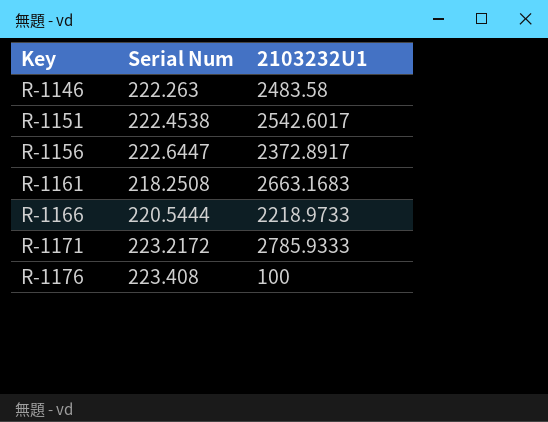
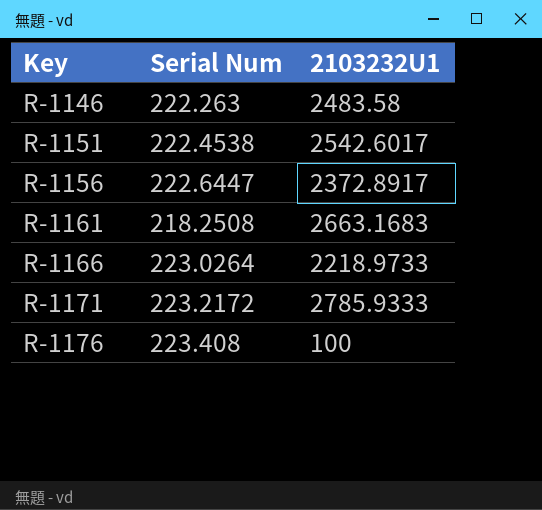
R-1166 | Serial Num: 220.5444 -> 223.0264

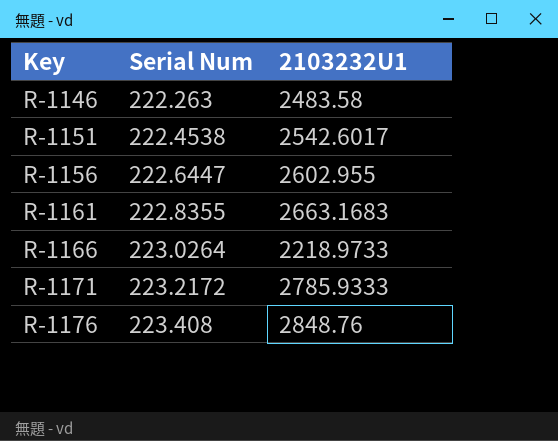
R-1156 | 2103232U1: 2372.8917 -> 2602.955
R-1161 | Serial Num: 218.2508 -> 222.8355
R-1176 | 2103232U1: 100 -> 2848.76

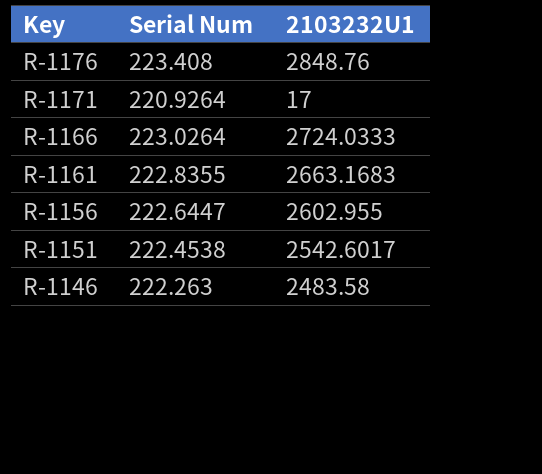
row order: Key ascending -> Key descending
R-1171 | Serial Num: 223.2172 -> 220.9264
R-1171 | 2103232U1: 2785.9333 -> 17
R-1166 | 2103232U1: 2218.9733 -> 2724.0333

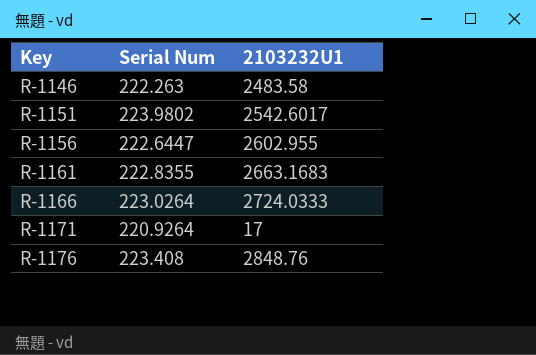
row order: Key descending -> Key ascending
R-1151 | Serial Num: 222.4538 -> 223.9802

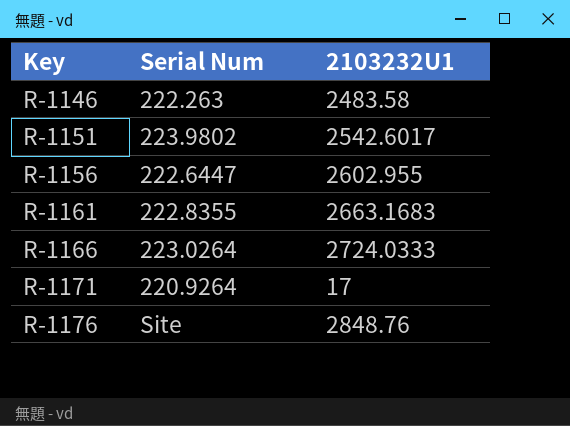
R-1176 | Serial Num: 223.408 -> Site

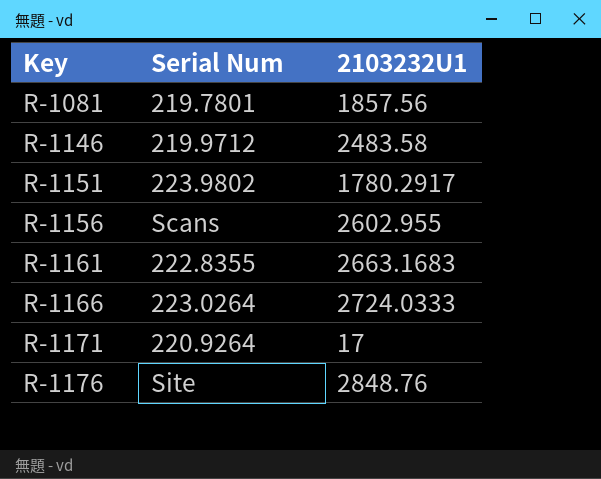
row R-1081: none -> 219.7801 | 1857.56
R-1146 | Serial Num: 222.263 -> 219.9712
R-1151 | 2103232U1: 2542.6017 -> 1780.2917
R-1156 | Serial Num: 222.6447 -> Scans

